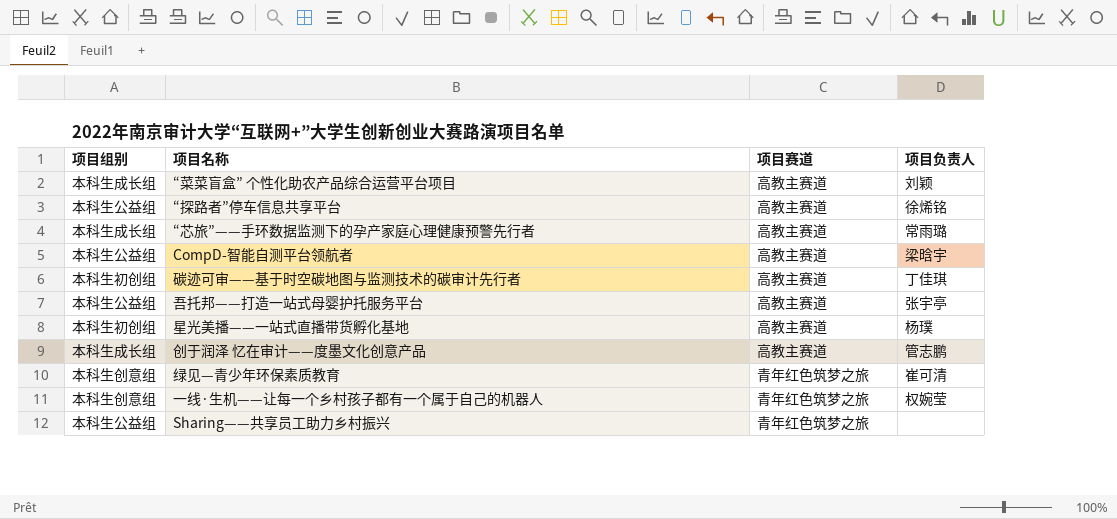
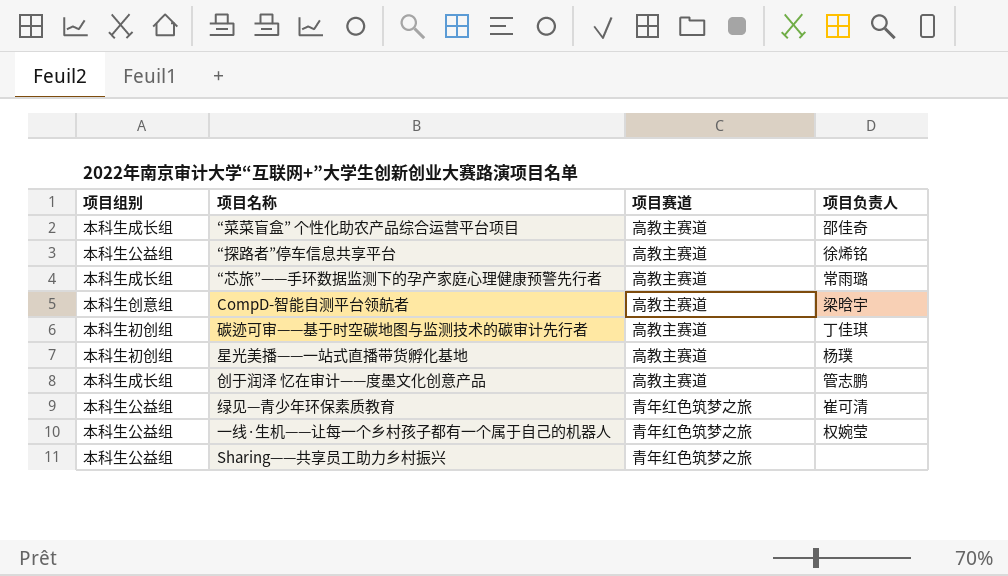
row 吾托邦——打造一站式母婴护托服务平台: 本科生公益组 | 高教主赛道 | 张宇亭 -> none
“菜菜盲盒” 个性化助农产品综合运营平台项目 | 项目负责人: 刘颖 -> 邵佳奇
CompD-智能自测平台领航者 | 项目组别: 本科生公益组 -> 本科生创意组
绿见—青少年环保素质教育 | 项目组别: 本科生创意组 -> 本科生公益组
一线·生机——让每一个乡村孩子都有一个属于自己的机器人 | 项目组别: 本科生创意组 -> 本科生公益组

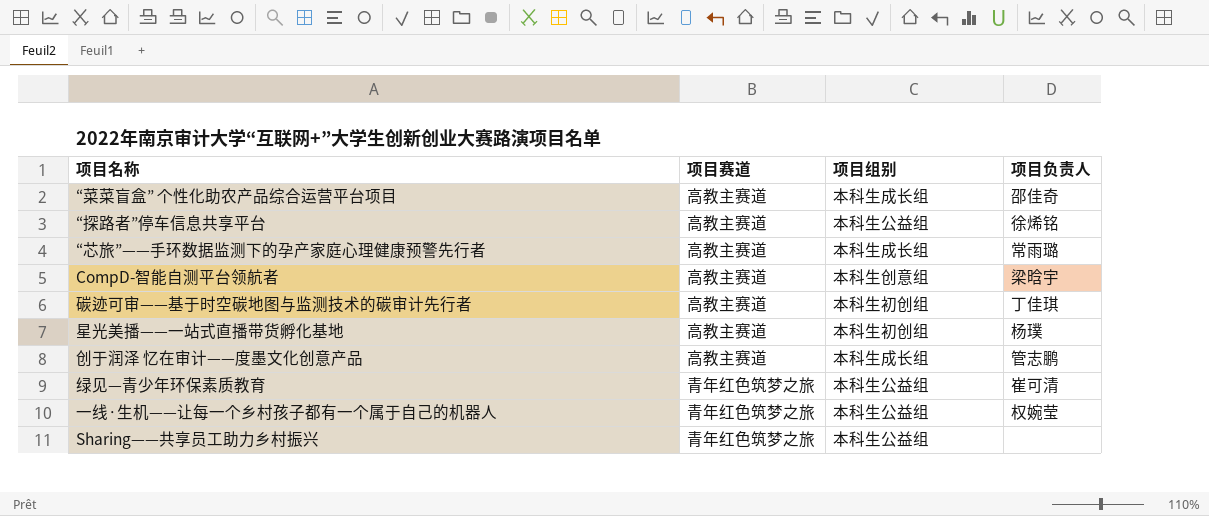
column 项目组别 | position: 1 -> 3

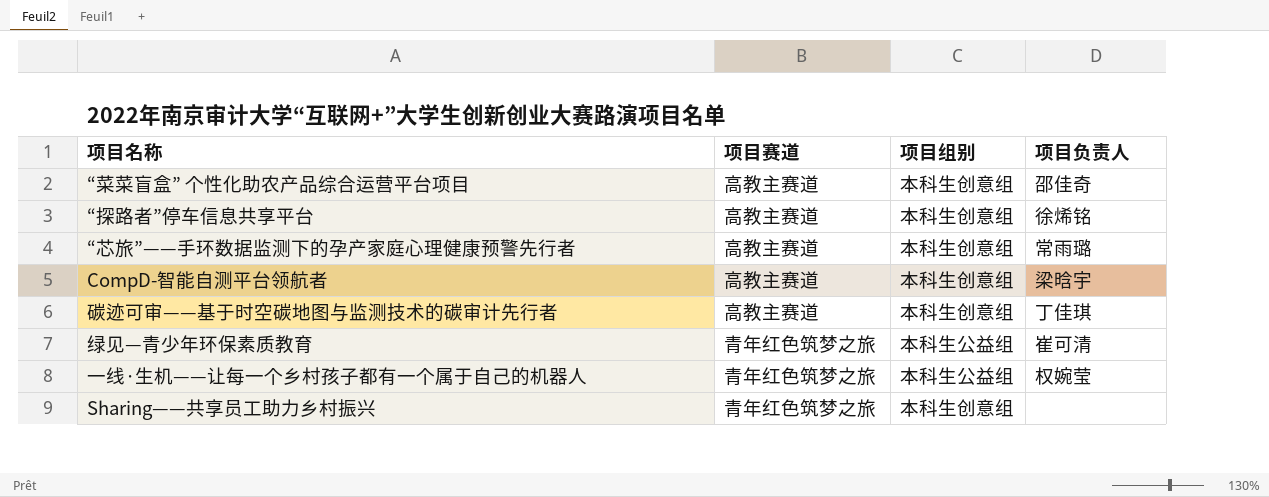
row 星光美播——一站式直播带货孵化基地: 高教主赛道 | 本科生初创组 | 杨璞 -> none
row 创于润泽 忆在审计——度墨文化创意产品: 高教主赛道 | 本科生成长组 | 管志鹏 -> none
“菜菜盲盒” 个性化助农产品综合运营平台项目 | 项目组别: 本科生成长组 -> 本科生创意组
“探路者”停车信息共享平台 | 项目组别: 本科生公益组 -> 本科生创意组
“芯旅”——手环数据监测下的孕产家庭心理健康预警先行者 | 项目组别: 本科生成长组 -> 本科生创意组
碳迹可审——基于时空碳地图与监测技术的碳审计先行者 | 项目组别: 本科生初创组 -> 本科生创意组
Sharing——共享员工助力乡村振兴 | 项目组别: 本科生公益组 -> 本科生创意组

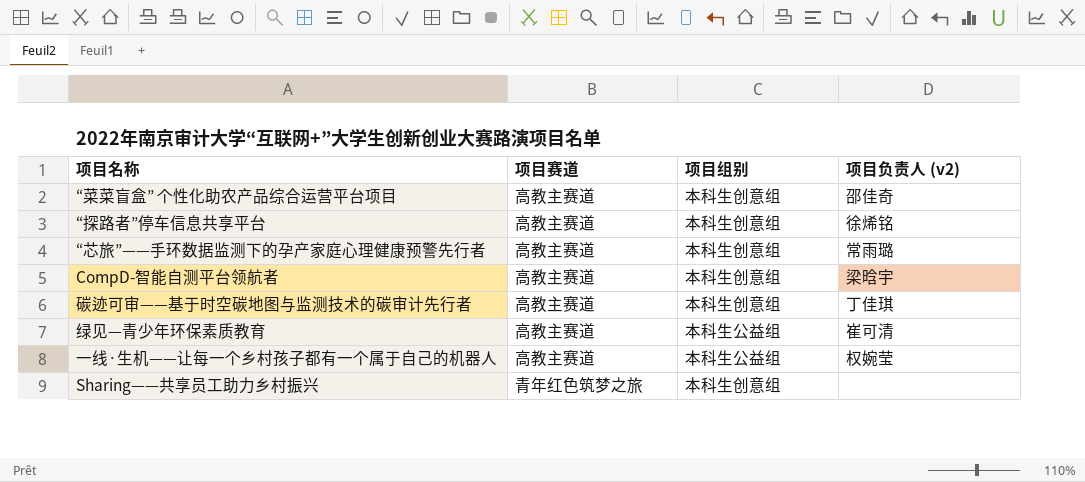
column name: 项目负责人 -> 项目负责人 (v2)
绿见—青少年环保素质教育 | 项目赛道: 青年红色筑梦之旅 -> 高教主赛道
一线·生机——让每一个乡村孩子都有一个属于自己的机器人 | 项目赛道: 青年红色筑梦之旅 -> 高教主赛道

